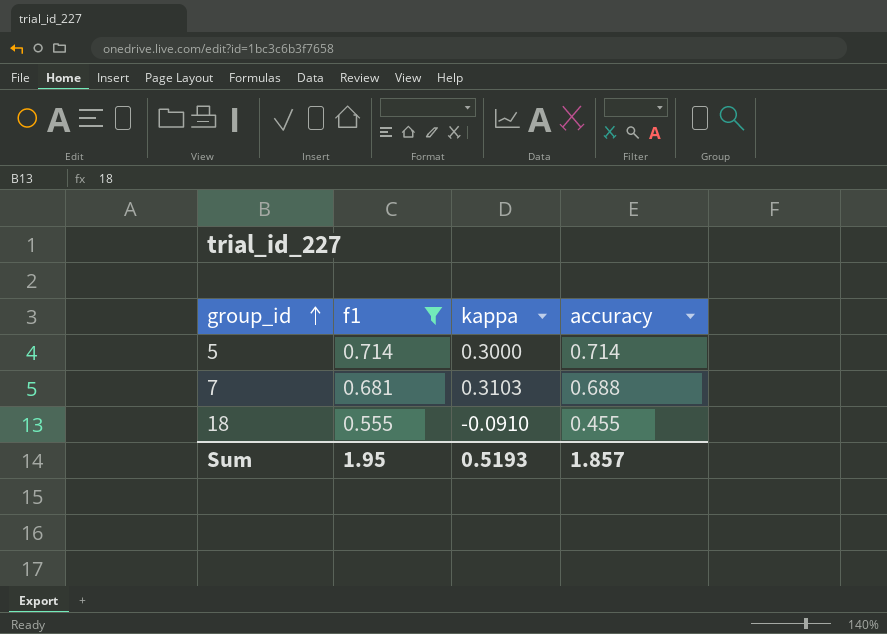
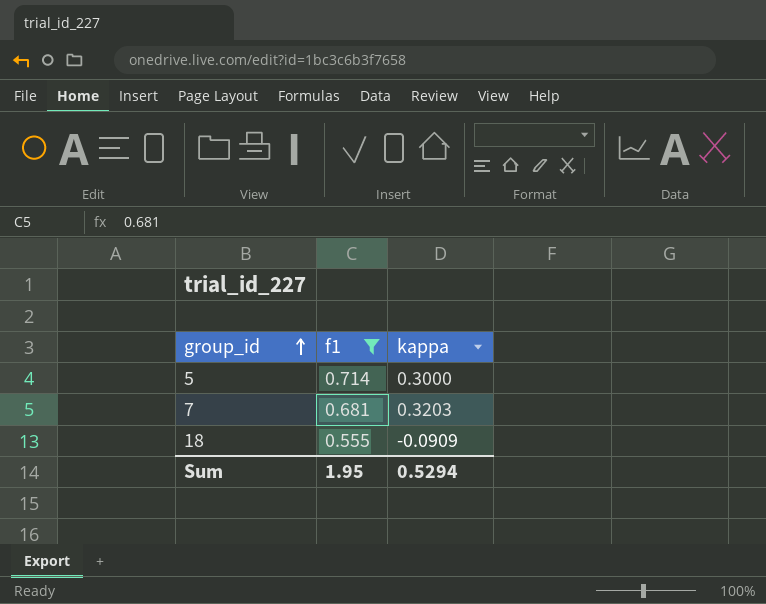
column accuracy | position: 4 -> none
7 | kappa: 0.3103 -> 0.3203
18 | kappa: -0.0910 -> -0.0909
Sum | kappa: 0.5193 -> 0.5294

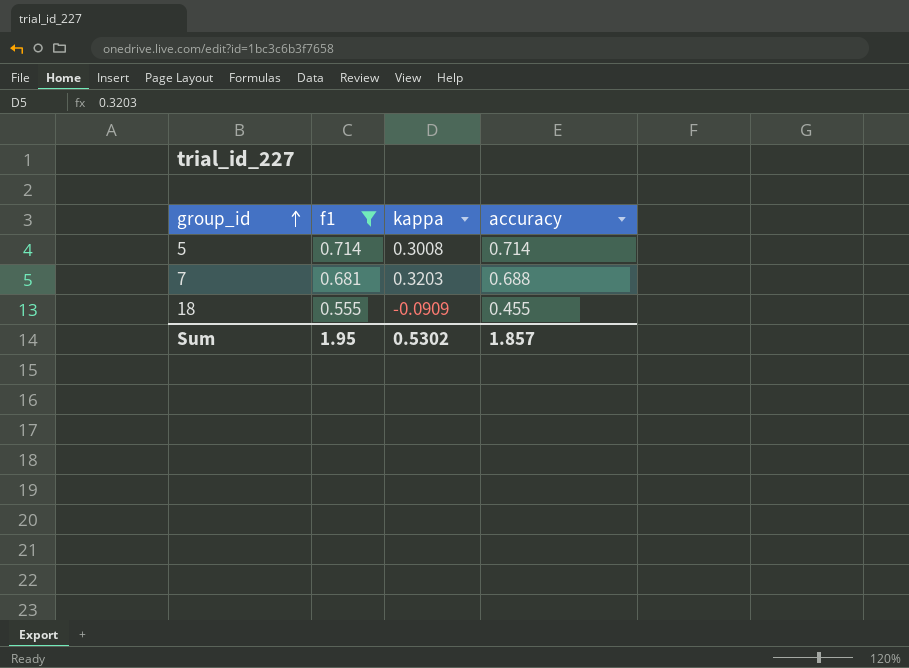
column accuracy | position: none -> 4
5 | kappa: 0.3000 -> 0.3008
Sum | kappa: 0.5294 -> 0.5302

